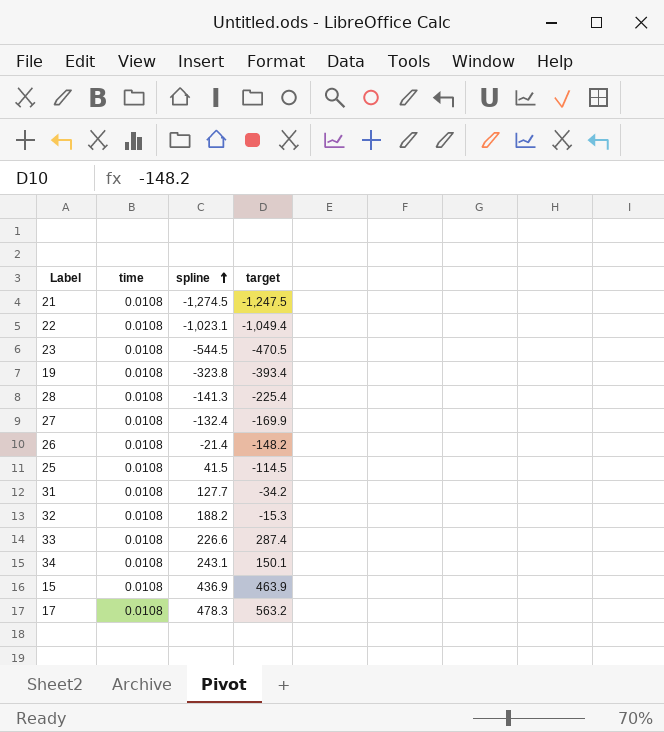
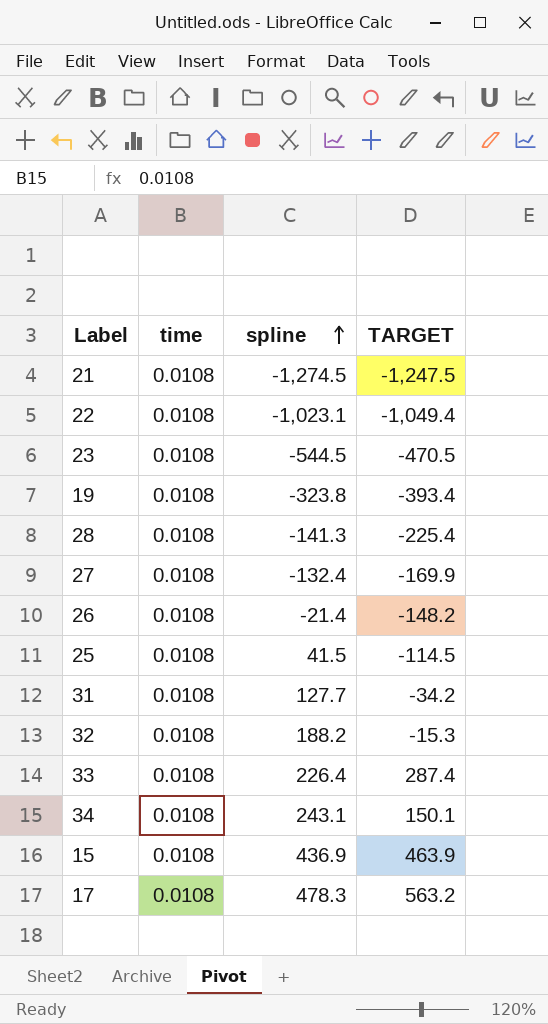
column name: target -> TARGET
33 | spline: 226.6 -> 226.4

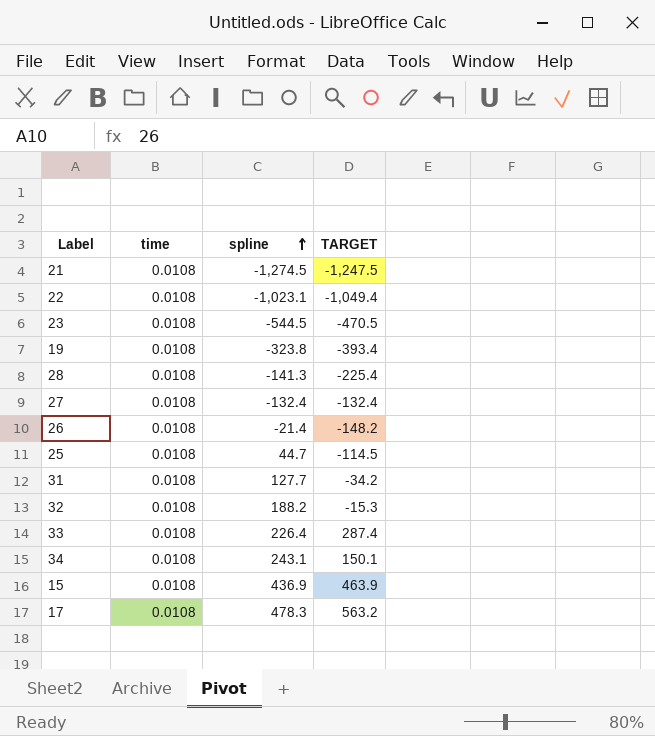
27 | TARGET: -169.9 -> -132.4
25 | spline: 41.5 -> 44.7

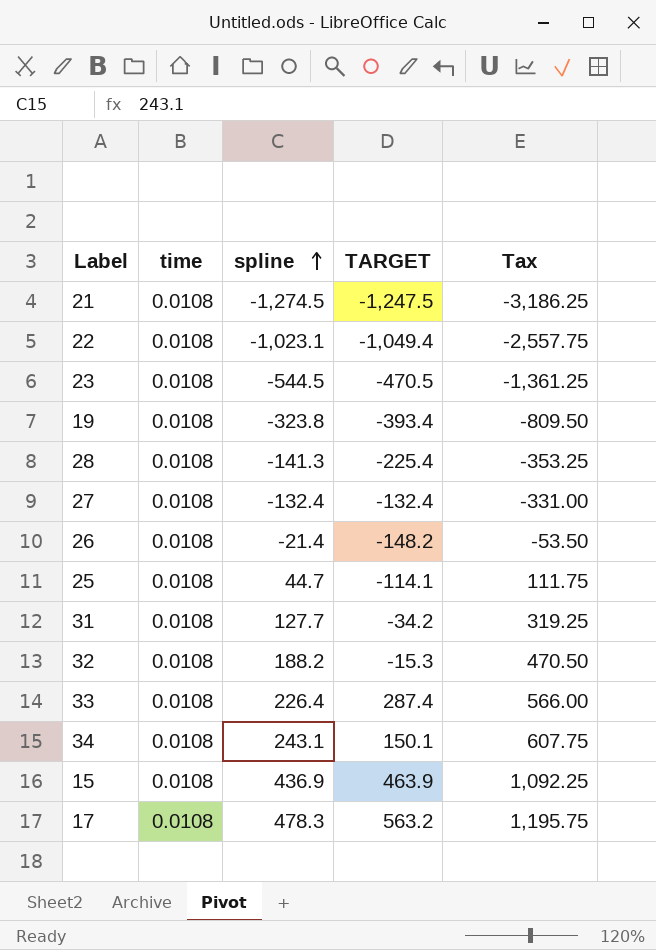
column Tax | formula: none -> [spline] * 2.5
25 | TARGET: -114.5 -> -114.1

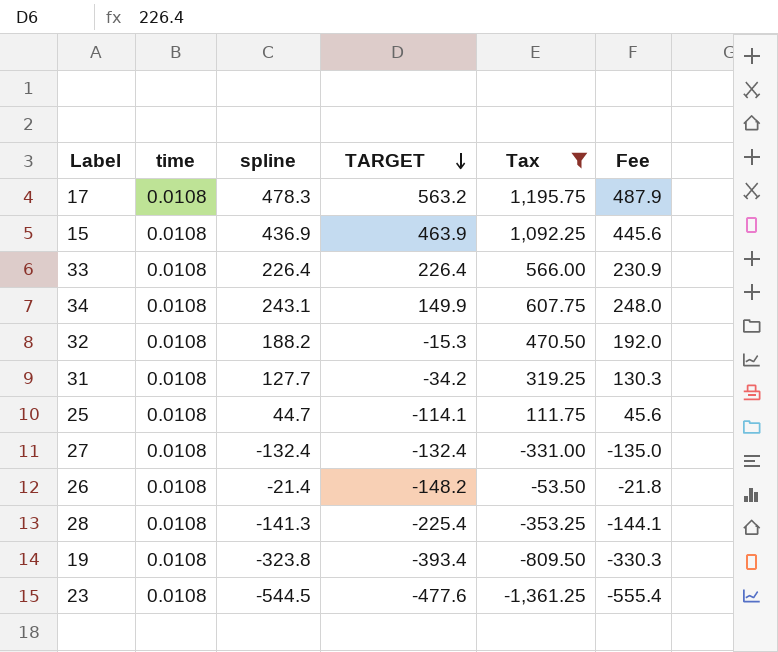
filter: none -> Tax >= -1,361.25
row order: spline ascending -> TARGET descending
column Fee | formula: none -> [spline] * 1.02
33 | TARGET: 287.4 -> 226.4
34 | TARGET: 150.1 -> 149.9
23 | TARGET: -470.5 -> -477.6

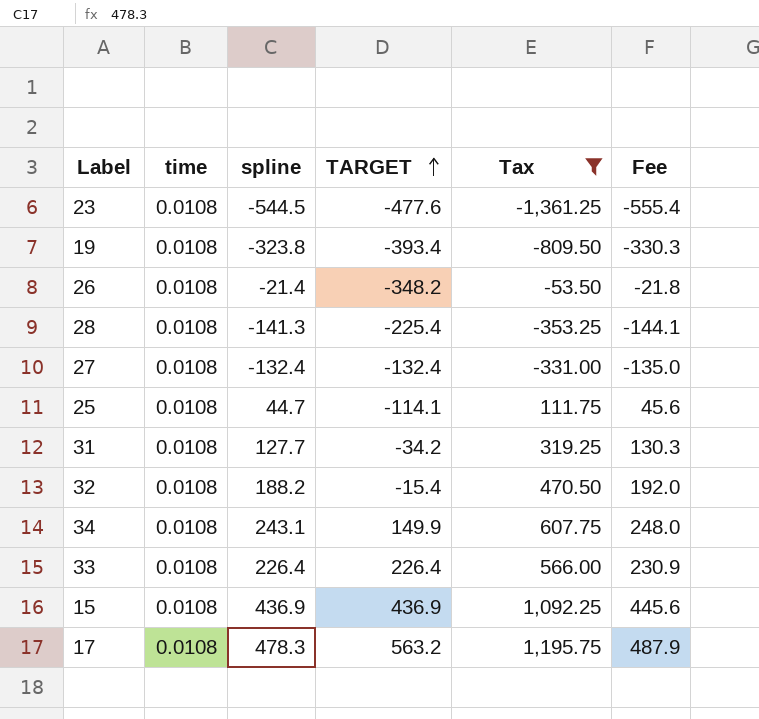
row order: TARGET descending -> TARGET ascending
26 | TARGET: -148.2 -> -348.2
32 | TARGET: -15.3 -> -15.4
15 | TARGET: 463.9 -> 436.9

